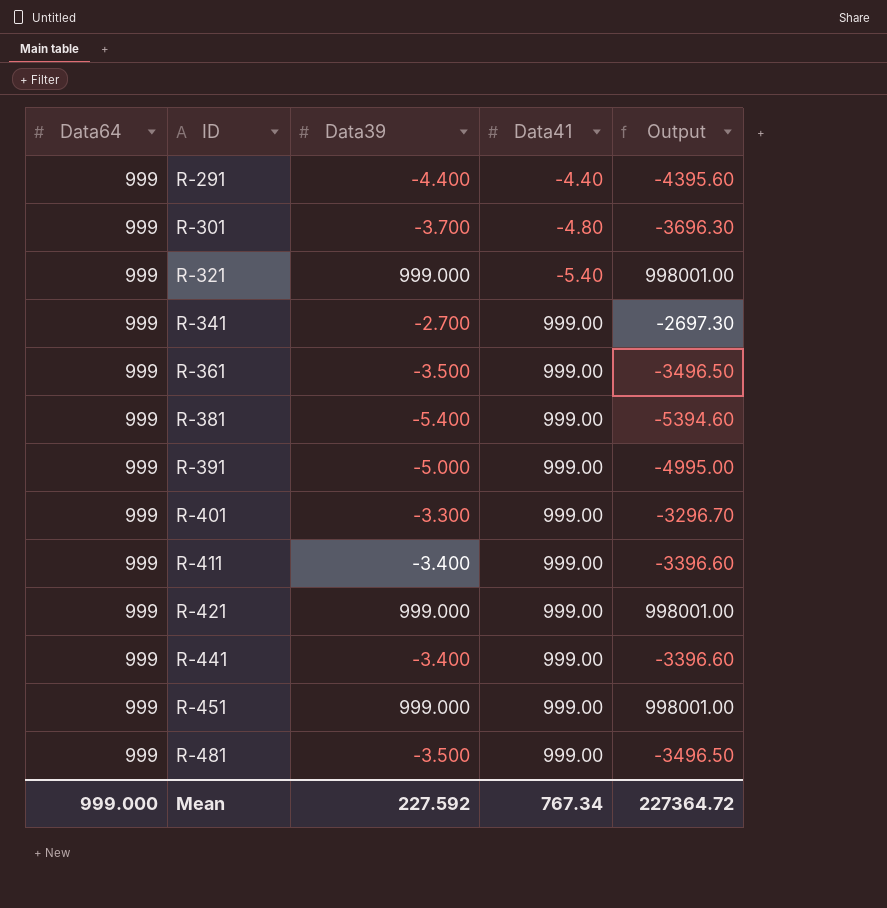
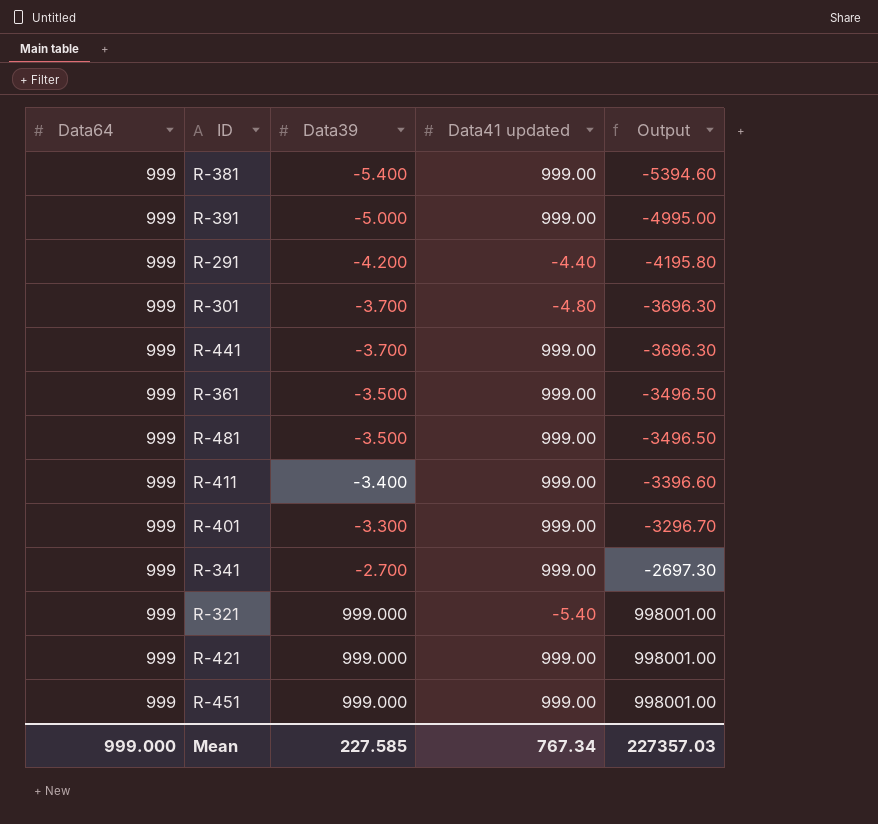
row order: ID ascending -> Data39 ascending
column name: Data41 -> Data41 updated
R-291 | Data39: -4.400 -> -4.200
R-291 | Output: -4395.60 -> -4195.80
R-441 | Data39: -3.400 -> -3.700
R-441 | Output: -3396.60 -> -3696.30
Mean | Data39: 227.592 -> 227.585
Mean | Output: 227364.72 -> 227357.03

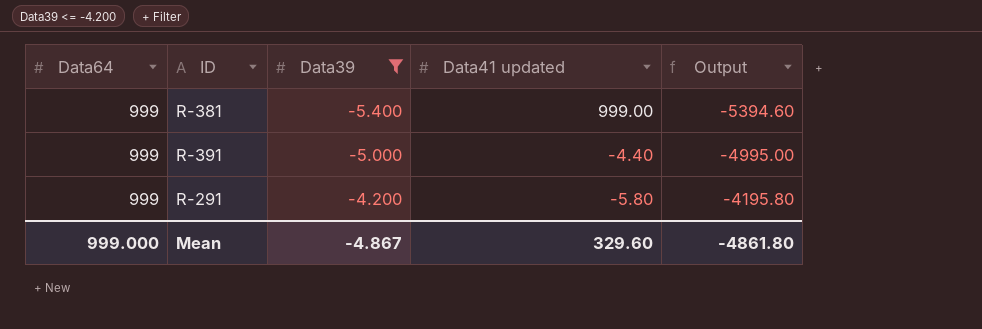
filter: none -> Data39 <= -4.200
R-391 | Data41 updated: 999.00 -> -4.40
R-291 | Data41 updated: -4.40 -> -5.80
Mean | Data39: 227.585 -> -4.867
Mean | Data41 updated: 767.34 -> 329.60
Mean | Output: 227357.03 -> -4861.80

